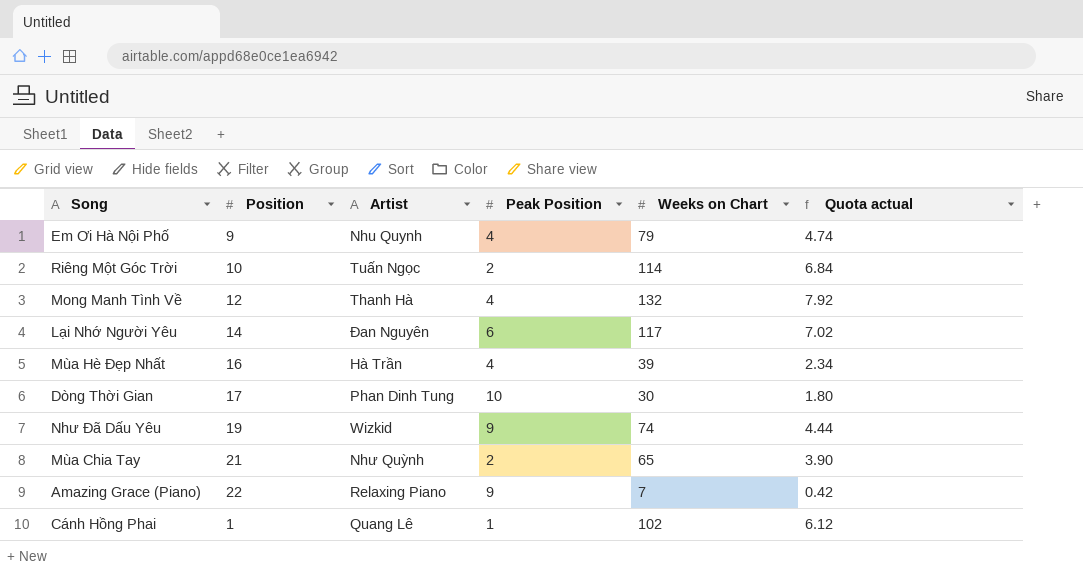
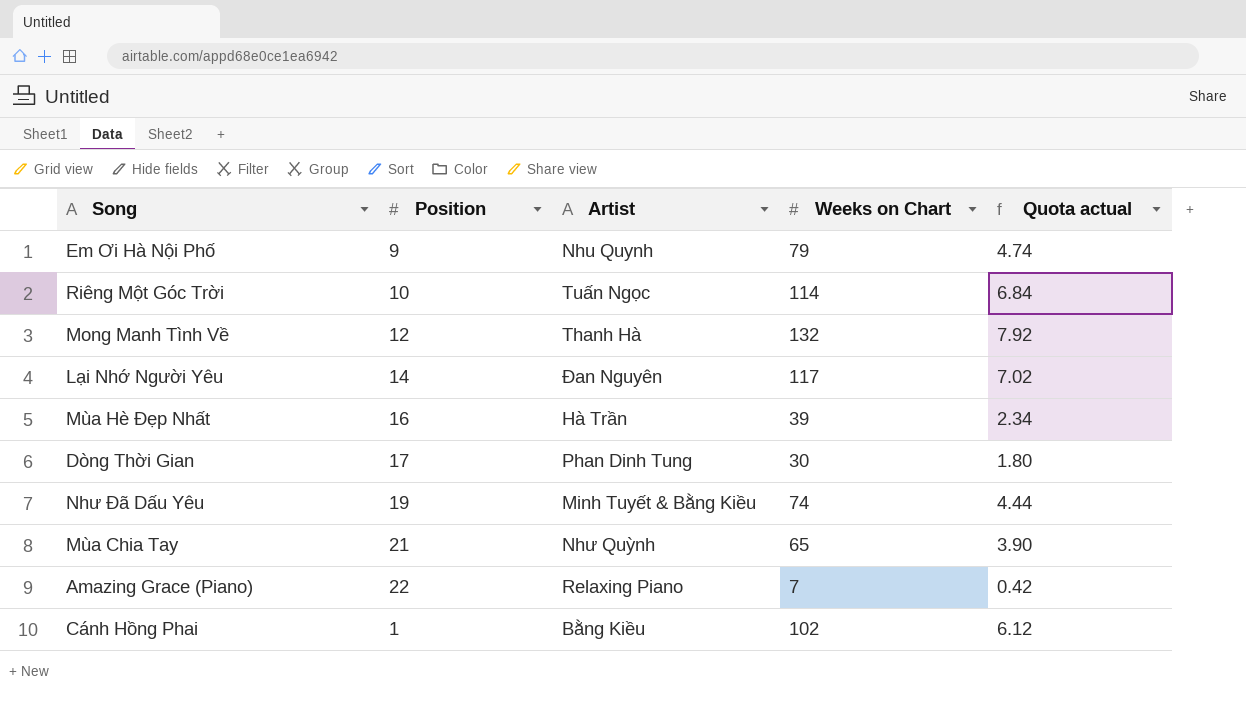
column Peak Position | position: 4 -> none
Như Đã Dấu Yêu | Artist: Wizkid -> Minh Tuyết & Bằng Kiều
Cánh Hồng Phai | Artist: Quang Lê -> Bằng Kiều

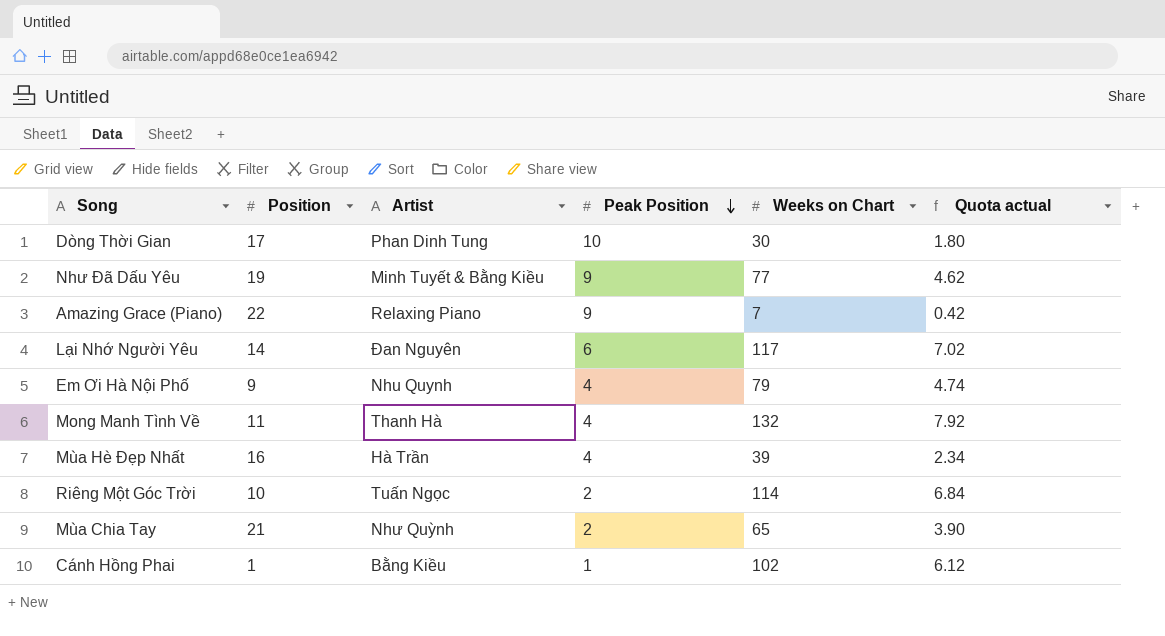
row order: none -> Peak Position descending
column Peak Position | position: none -> 4
Như Đã Dấu Yêu | Weeks on Chart: 74 -> 77
Như Đã Dấu Yêu | Quota actual: 4.44 -> 4.62
Mong Manh Tình Về | Position: 12 -> 11

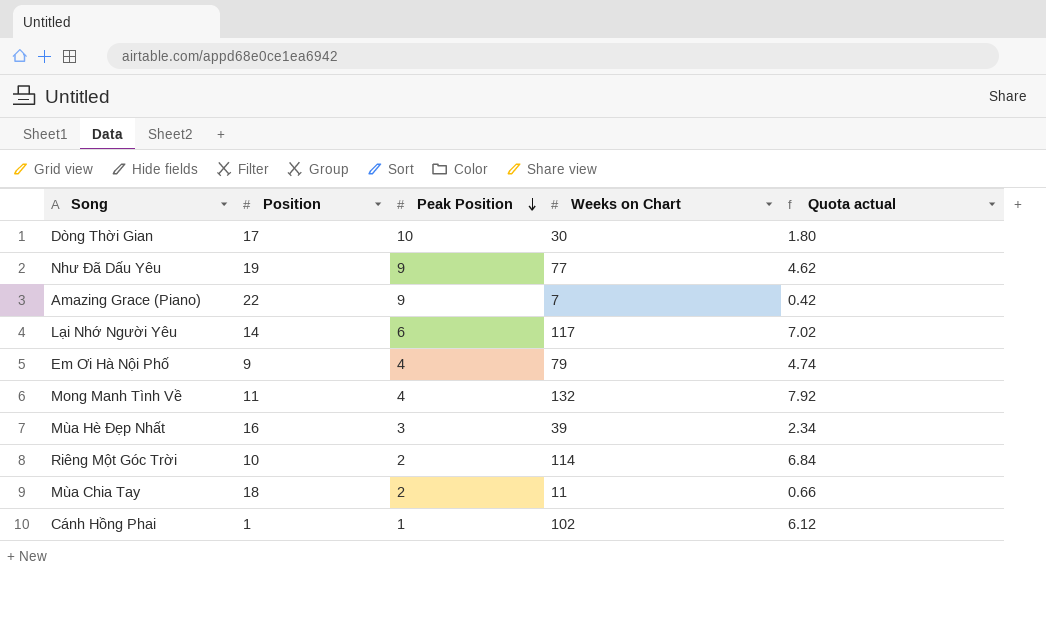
column Artist | position: 3 -> none
Mùa Hè Đẹp Nhất | Peak Position: 4 -> 3
Mùa Chia Tay | Position: 21 -> 18
Mùa Chia Tay | Weeks on Chart: 65 -> 11
Mùa Chia Tay | Quota actual: 3.90 -> 0.66

